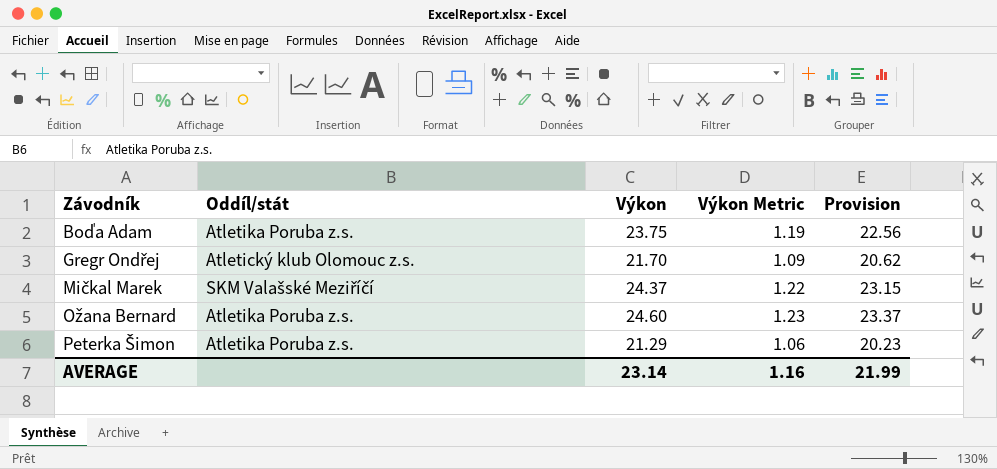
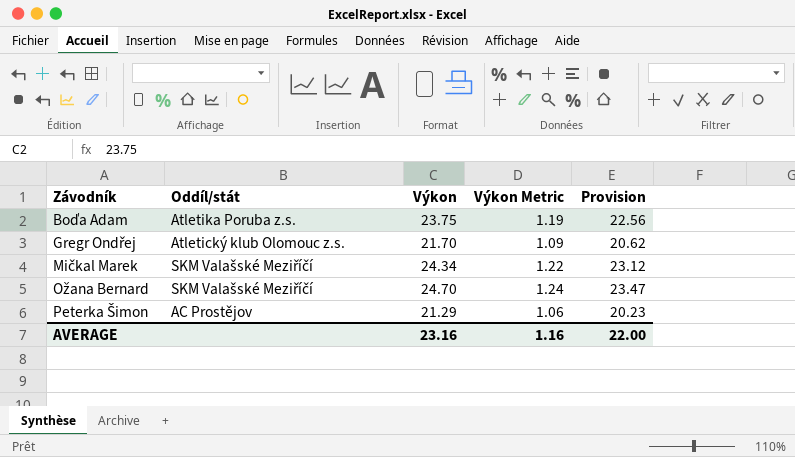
Mičkal Marek | Výkon: 24.37 -> 24.34
Mičkal Marek | Provision: 23.15 -> 23.12
Ožana Bernard | Oddíl/stát: Atletika Poruba z.s. -> SKM Valašské Meziříčí
Ožana Bernard | Výkon: 24.60 -> 24.70
Ožana Bernard | Výkon Metric: 1.23 -> 1.24
Ožana Bernard | Provision: 23.37 -> 23.47
Peterka Šimon | Oddíl/stát: Atletika Poruba z.s. -> AC Prostějov
AVERAGE | Výkon: 23.14 -> 23.16
AVERAGE | Provision: 21.99 -> 22.00

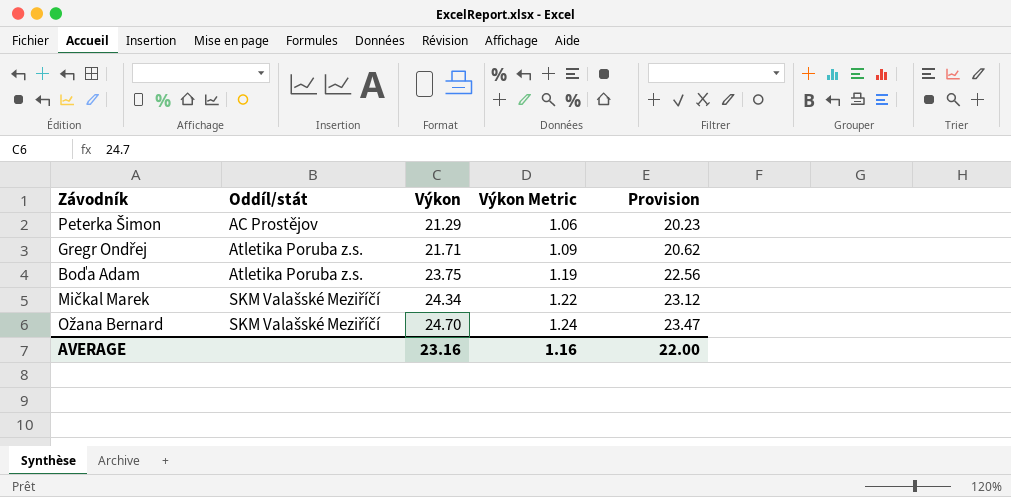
row order: Závodník ascending -> Oddíl/stát ascending
Gregr Ondřej | Oddíl/stát: Atletický klub Olomouc z.s. -> Atletika Poruba z.s.
Gregr Ondřej | Výkon: 21.70 -> 21.71

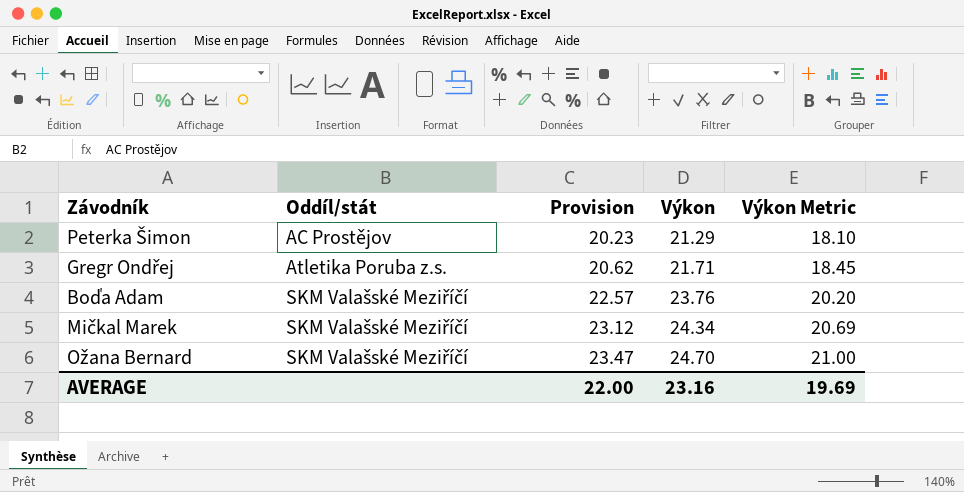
column Provision | position: 5 -> 3
column Výkon Metric | formula: [Výkon] * 0.05 -> [Výkon] * 0.85
Boďa Adam | Oddíl/stát: Atletika Poruba z.s. -> SKM Valašské Meziříčí
Boďa Adam | Provision: 22.56 -> 22.57
Boďa Adam | Výkon: 23.75 -> 23.76
AVERAGE | Výkon Metric: 1.16 -> 19.69

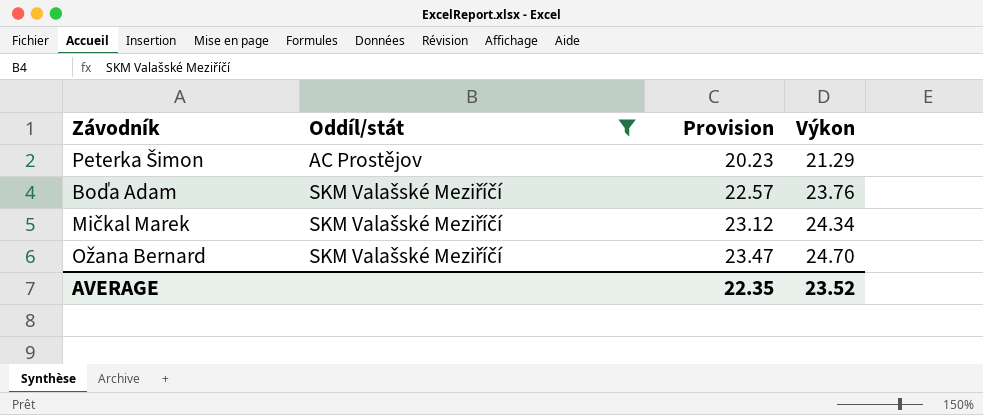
filter: none -> Oddíl/stát != Atletika Poruba z.s.
column Výkon Metric | formula: [Výkon] * 0.85 -> none
AVERAGE | Provision: 22.00 -> 22.35
AVERAGE | Výkon: 23.16 -> 23.52

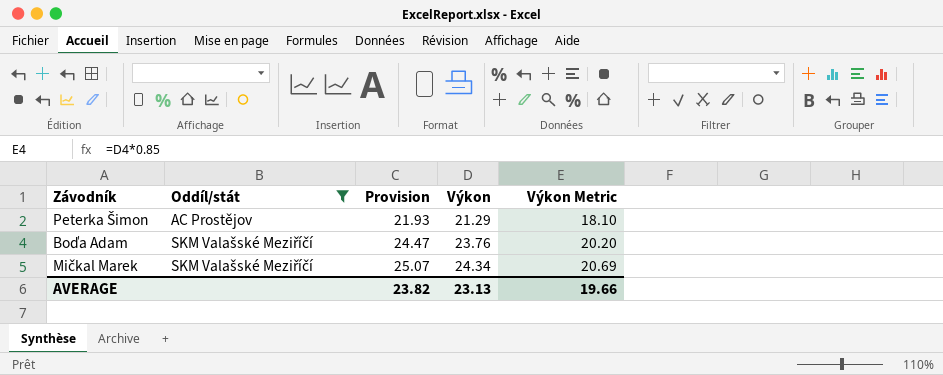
column Provision | formula: [Výkon] * 0.95 -> [Výkon] * 1.03
column Výkon Metric | formula: none -> [Výkon] * 0.85
row Ožana Bernard: SKM Valašské Meziříčí | 23.47 | 24.70 -> none
AVERAGE | Provision: 22.35 -> 23.82
AVERAGE | Výkon: 23.52 -> 23.13

